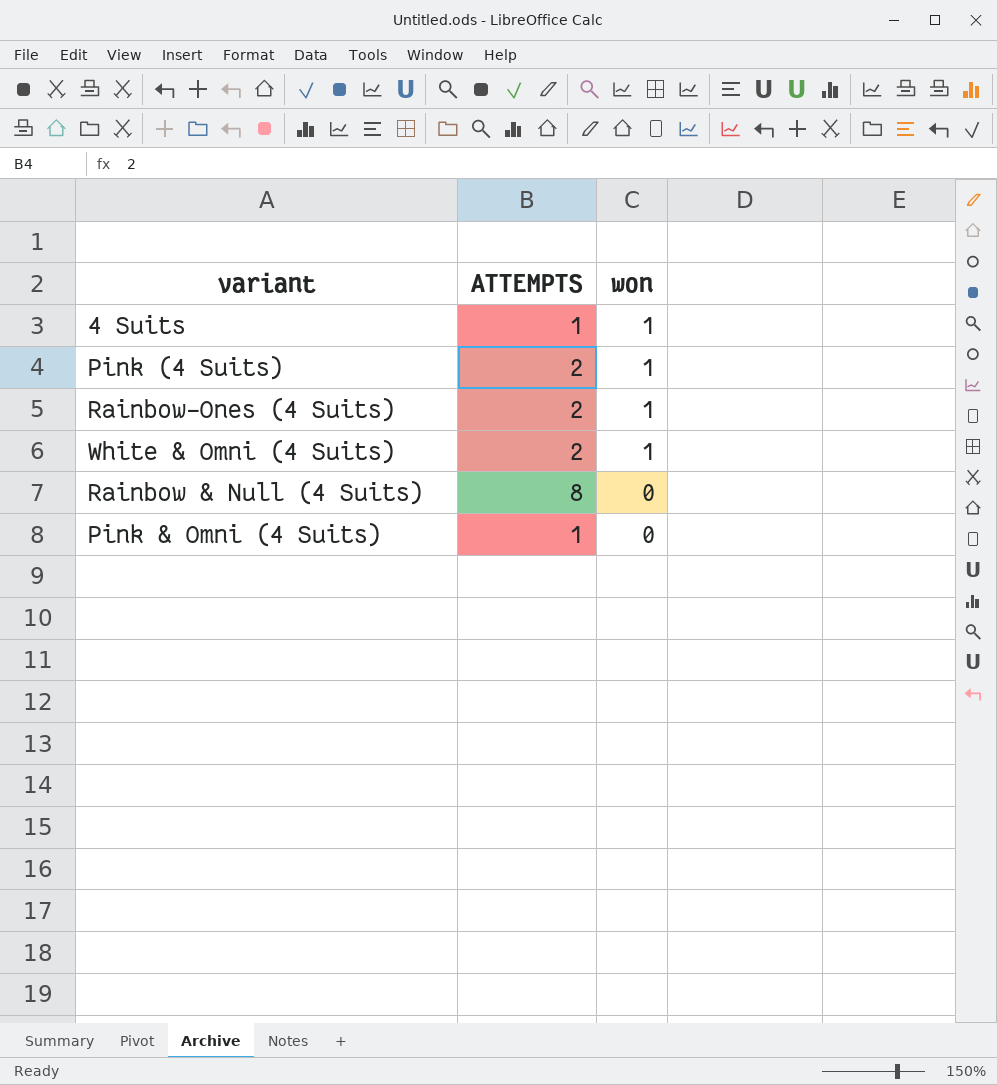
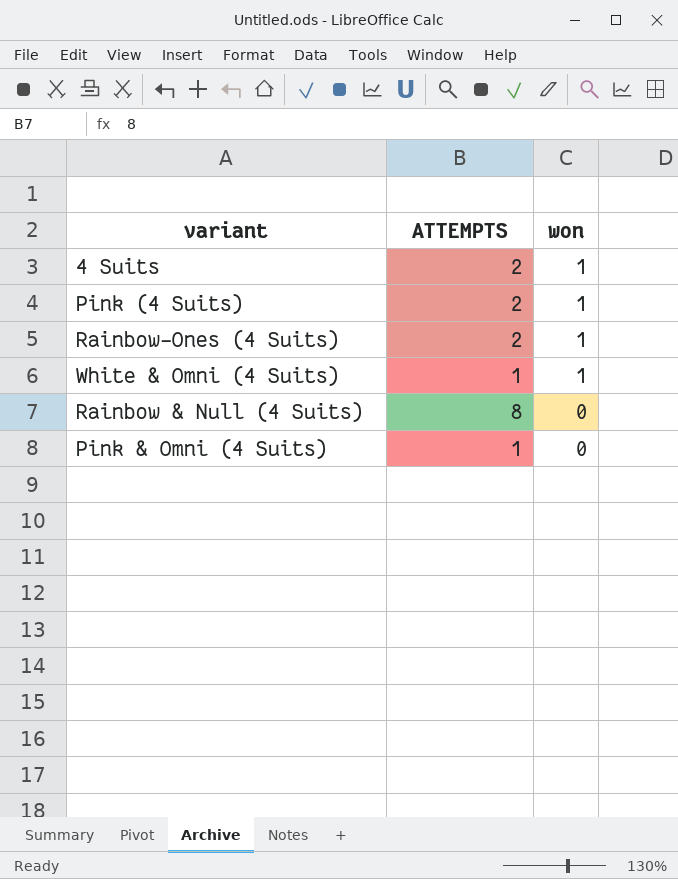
4 Suits | ATTEMPTS: 1 -> 2
White & Omni (4 Suits) | ATTEMPTS: 2 -> 1

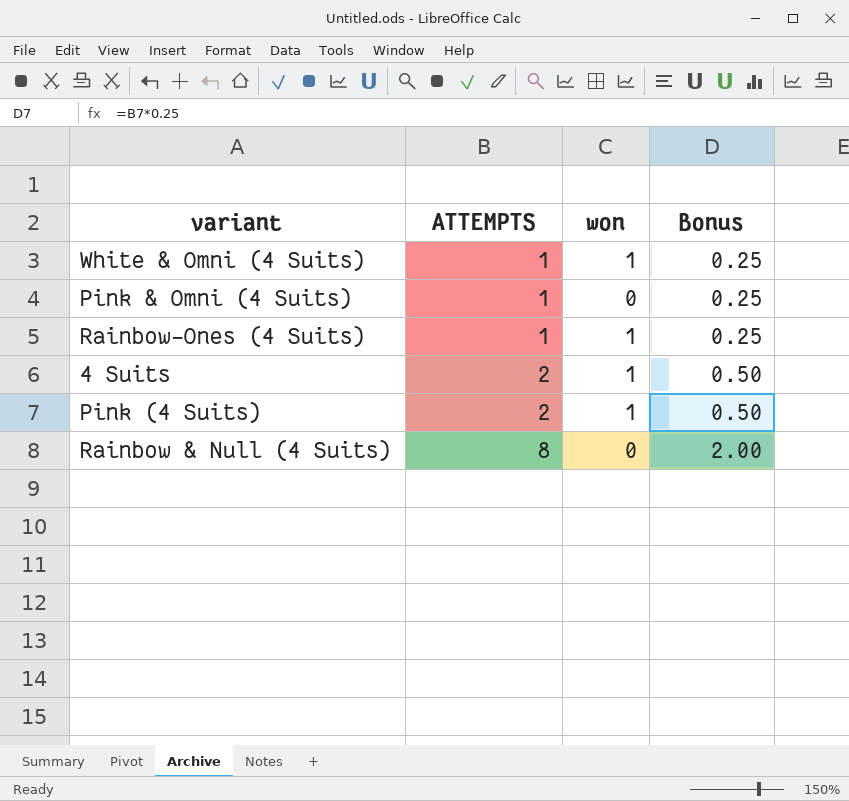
row order: won descending -> ATTEMPTS ascending
column Bonus | formula: none -> [ATTEMPTS] * 0.25
Rainbow-Ones (4 Suits) | ATTEMPTS: 2 -> 1

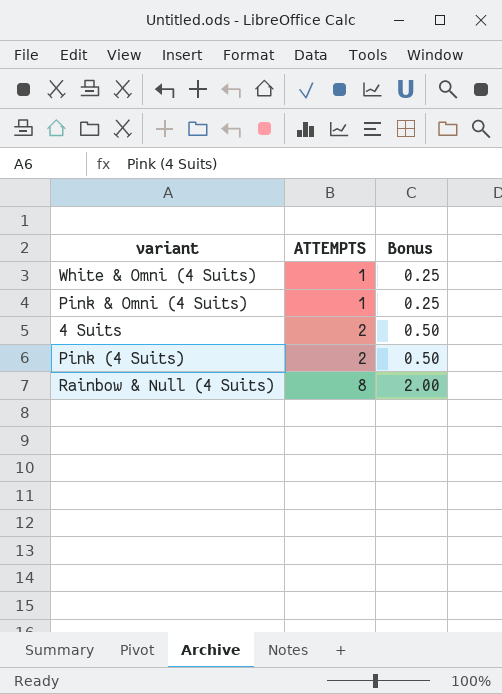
column won | position: 3 -> none
row Rainbow-Ones (4 Suits): 1 | 1 | 0.25 -> none

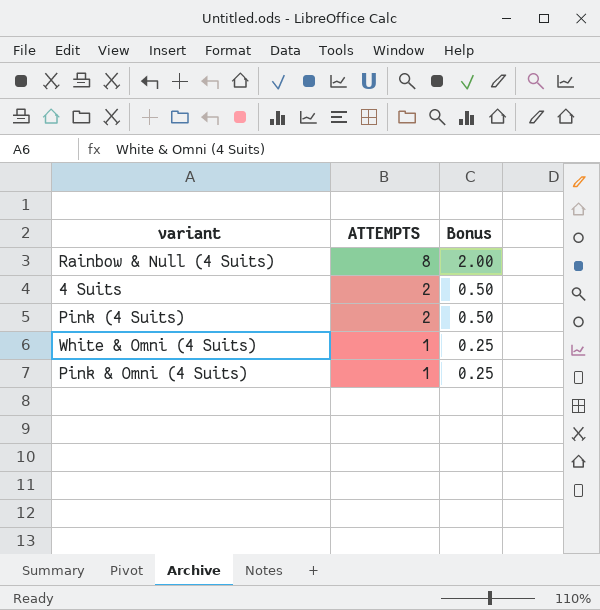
row order: ATTEMPTS ascending -> ATTEMPTS descending

